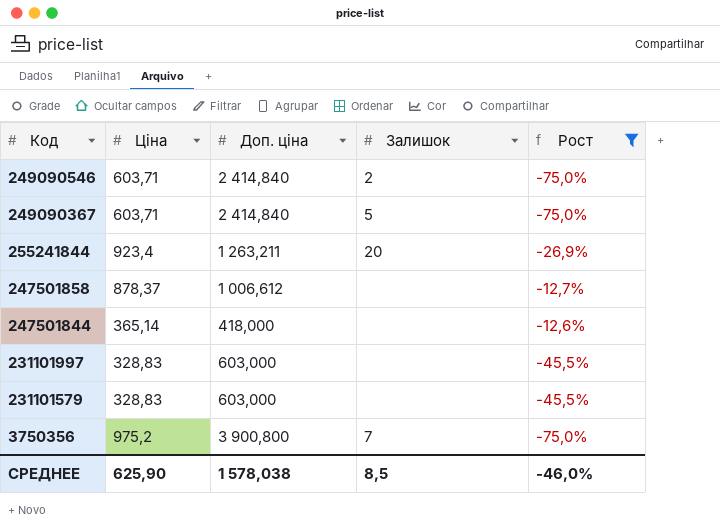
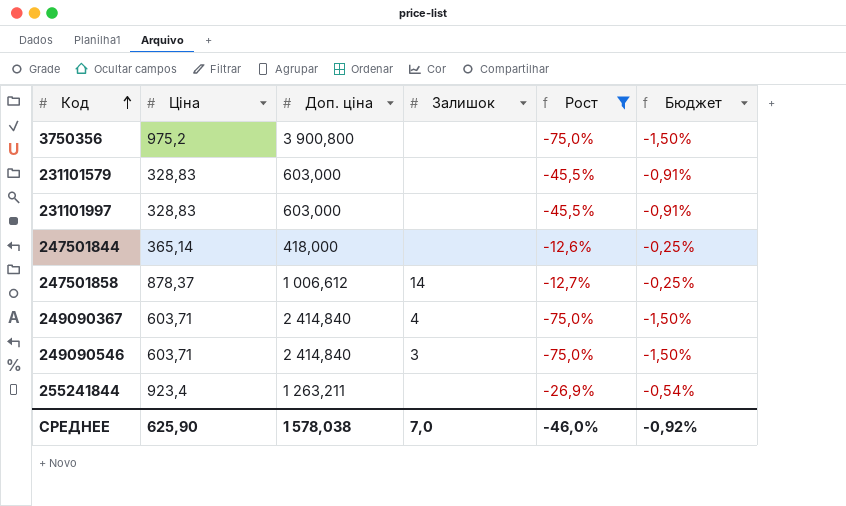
row order: none -> Код ascending
column Бюджет | formula: none -> [Рост] * 0,02
3750356 | Залишок: 7 -> none
247501858 | Залишок: none -> 14
249090367 | Залишок: 5 -> 4
249090546 | Залишок: 2 -> 3
255241844 | Залишок: 20 -> none
СРЕДНЕЕ | Залишок: 8,5 -> 7,0

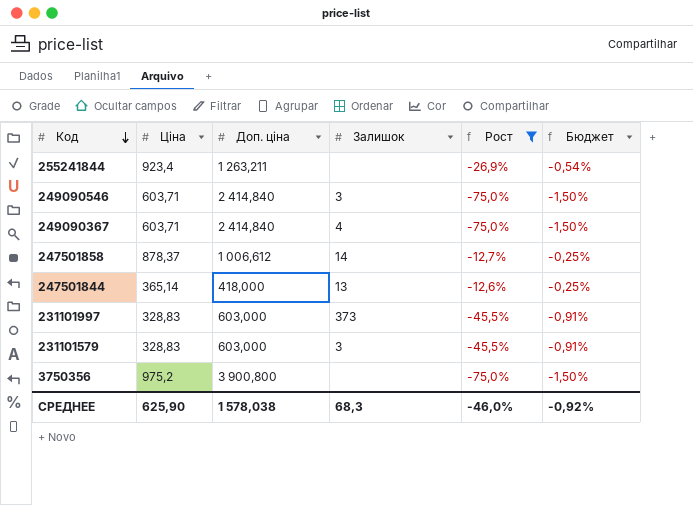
row order: Код ascending -> Код descending
247501844 | Залишок: none -> 13
231101997 | Залишок: none -> 373
231101579 | Залишок: none -> 3
СРЕДНЕЕ | Залишок: 7,0 -> 68,3

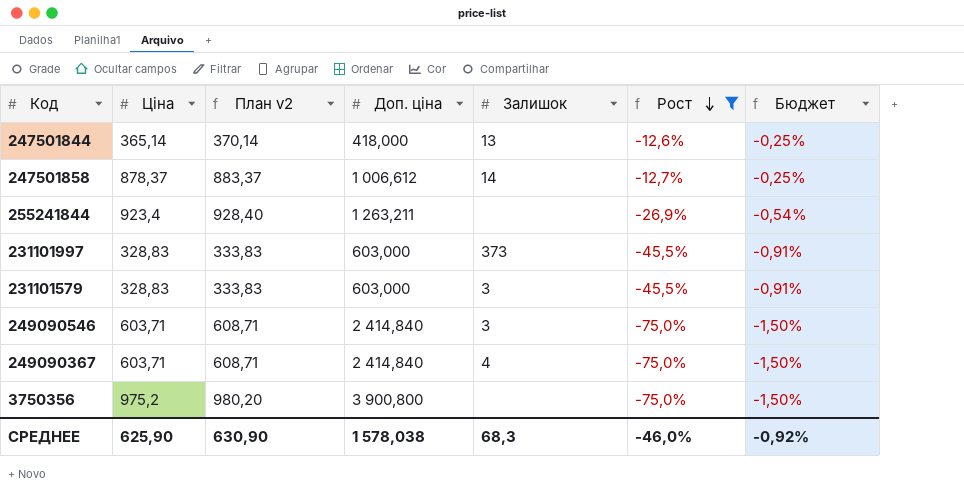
row order: Код descending -> Рост descending
column План v2 | formula: none -> [Ціна] + 5

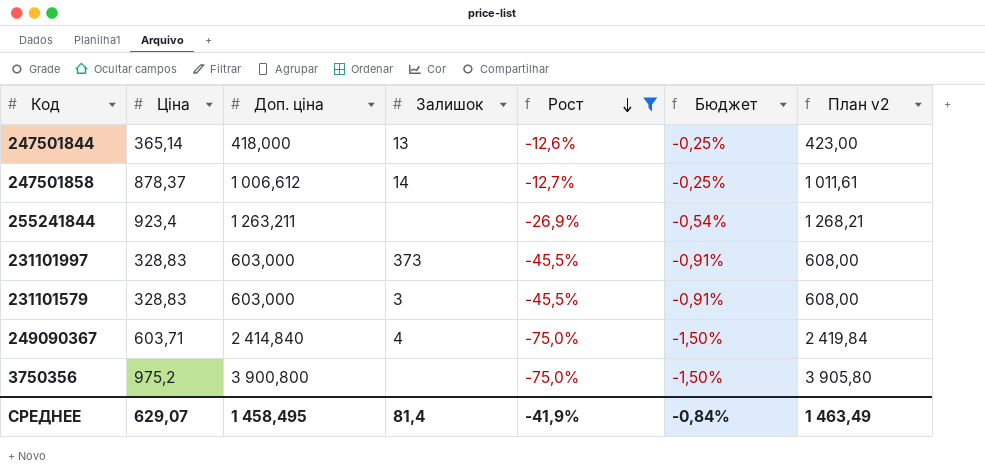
column План v2 | formula: [Ціна] + 5 -> [Доп. ціна] + 5
column План v2 | position: 3 -> 7
row 249090546: 603,71 | 608,71 | 2 414,840 | 3 | -75,0% | -1,50% -> none
СРЕДНЕЕ | Ціна: 625,90 -> 629,07
СРЕДНЕЕ | Доп. ціна: 1 578,038 -> 1 458,495
СРЕДНЕЕ | Залишок: 68,3 -> 81,4
СРЕДНЕЕ | Рост: -46,0% -> -41,9%
СРЕДНЕЕ | Бюджет: -0,92% -> -0,84%
СРЕДНЕЕ | План v2: 630,90 -> 1 463,49

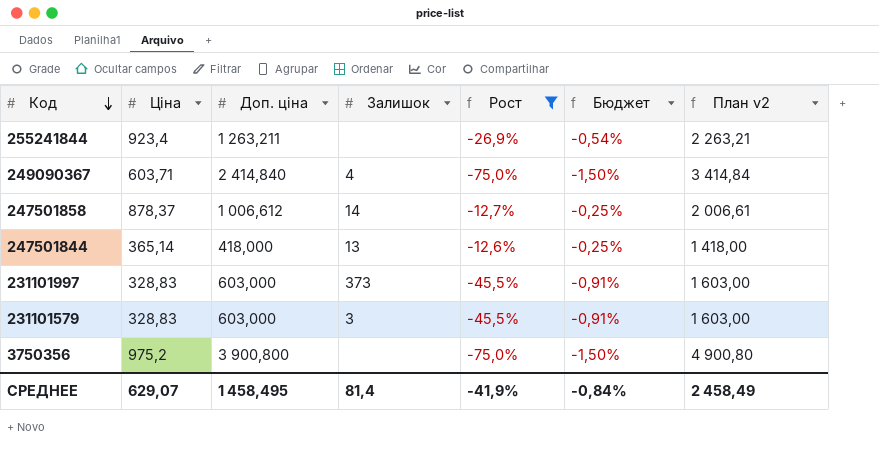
row order: Рост descending -> Код descending
column План v2 | formula: [Доп. ціна] + 5 -> [Доп. ціна] + 1000
СРЕДНЕЕ | План v2: 1 463,49 -> 2 458,49

